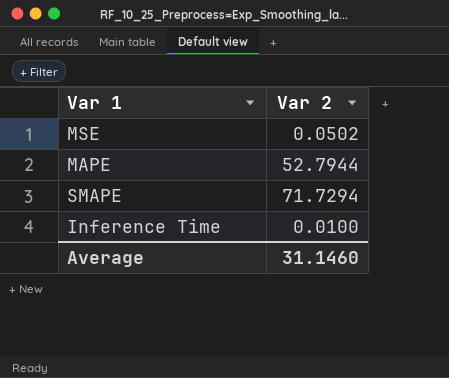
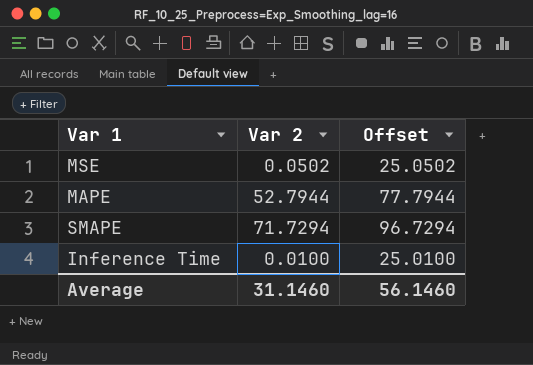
column Offset | formula: none -> [Var 2] + 25

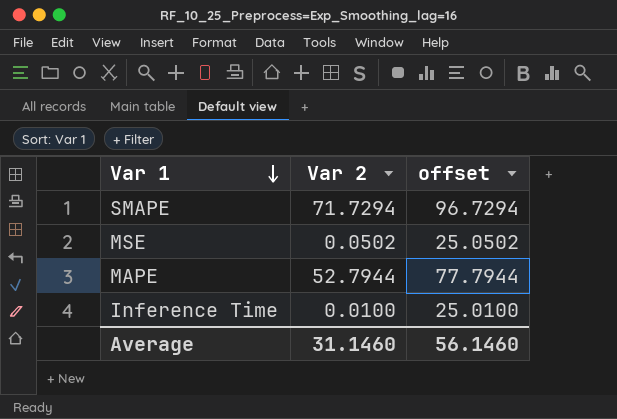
row order: none -> Var 1 descending
column name: Offset -> offset

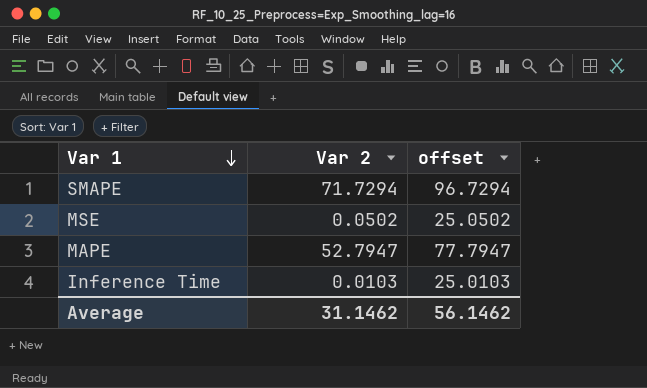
MAPE | Var 2: 52.7944 -> 52.7947
MAPE | offset: 77.7944 -> 77.7947
Inference Time | Var 2: 0.0100 -> 0.0103
Inference Time | offset: 25.0100 -> 25.0103
Average | Var 2: 31.1460 -> 31.1462
Average | offset: 56.1460 -> 56.1462

